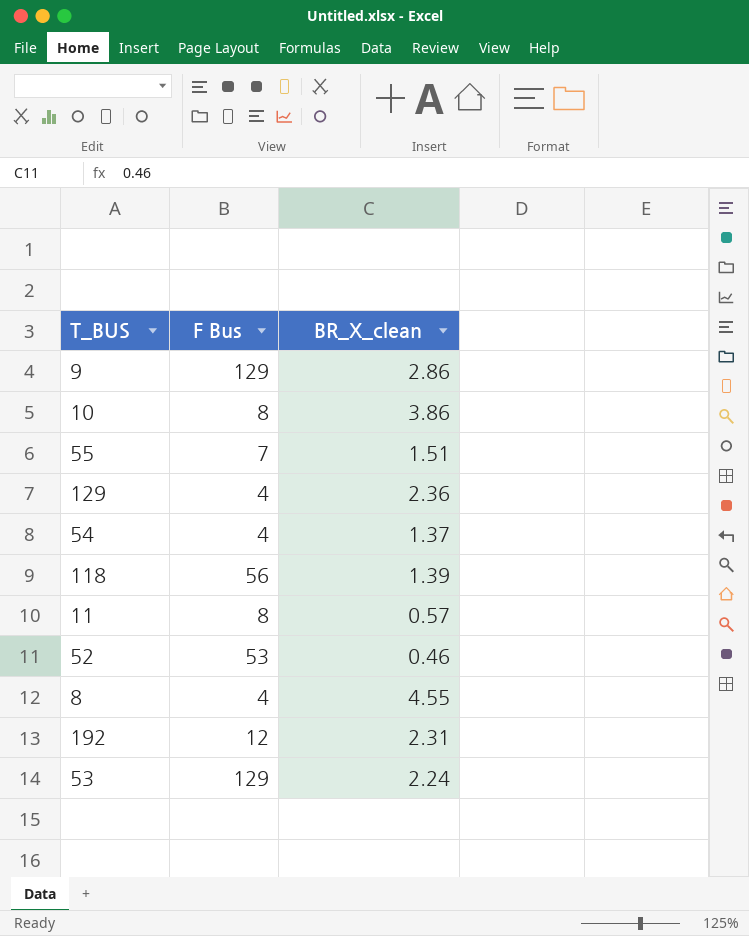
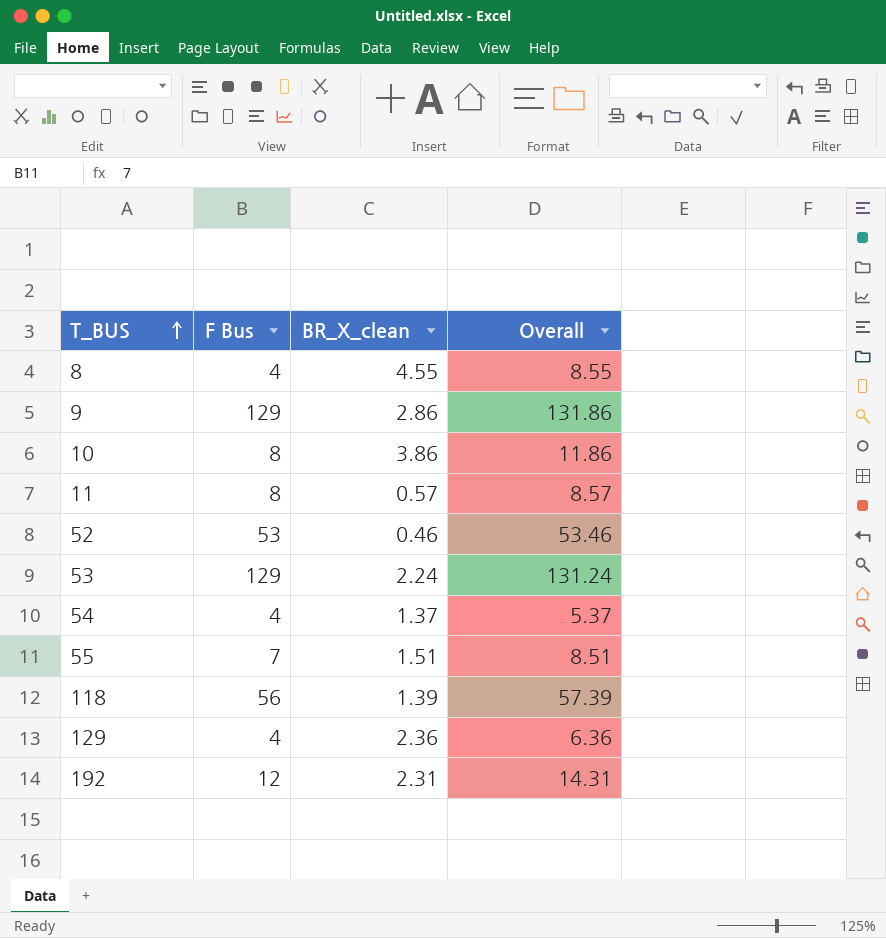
row order: none -> T_BUS ascending
column Overall | formula: none -> [F Bus] + [BR_X_clean]

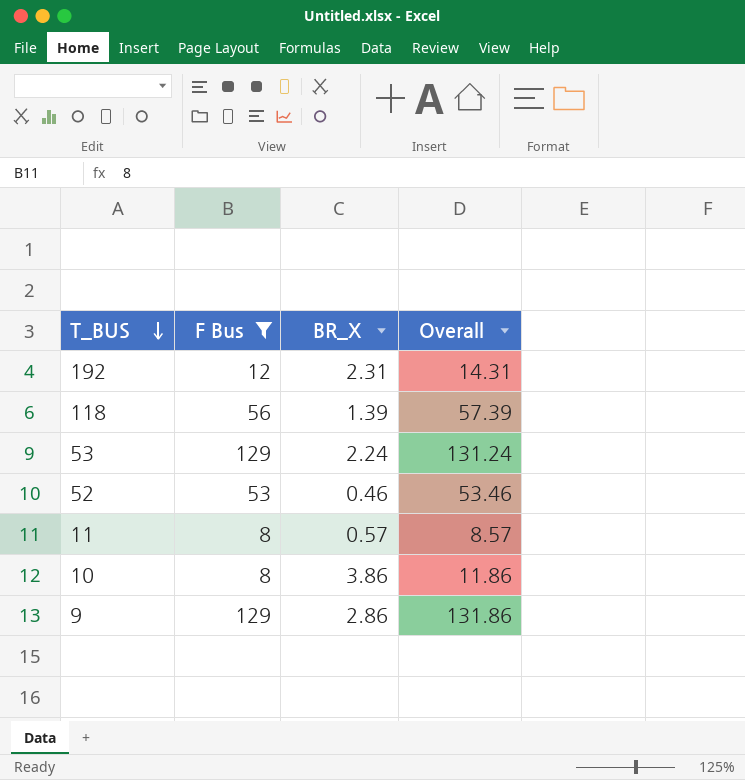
filter: none -> F Bus >= 8
row order: T_BUS ascending -> T_BUS descending
column name: BR_X_clean -> BR_X

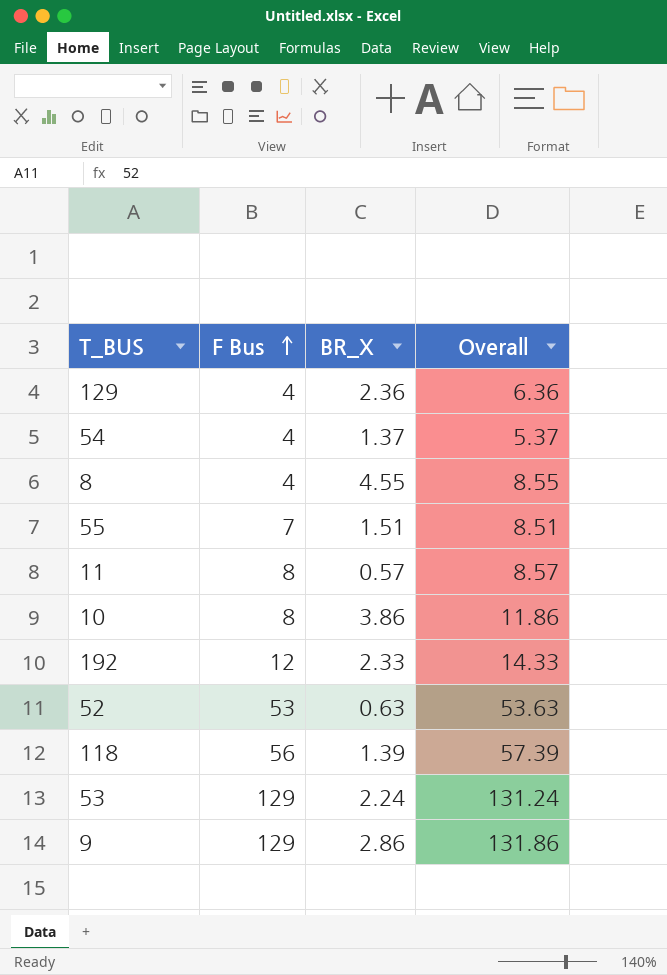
filter: F Bus >= 8 -> none
row order: T_BUS descending -> F Bus ascending
192 | BR_X: 2.31 -> 2.33
192 | Overall: 14.31 -> 14.33
52 | BR_X: 0.46 -> 0.63
52 | Overall: 53.46 -> 53.63

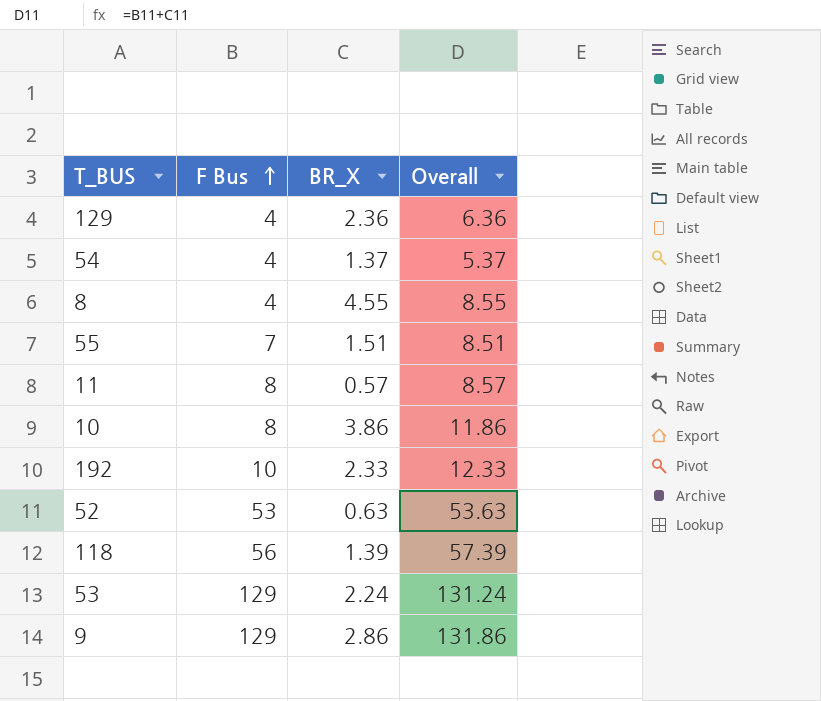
192 | F Bus: 12 -> 10
192 | Overall: 14.33 -> 12.33

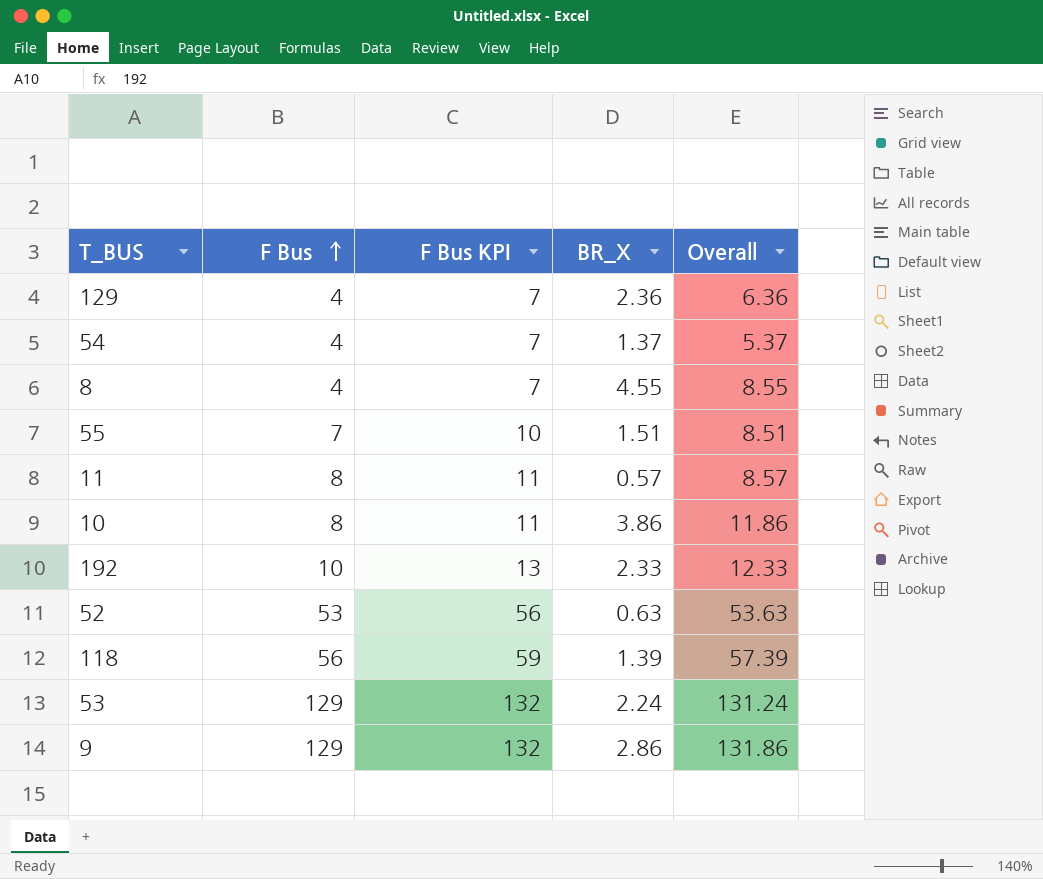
column F Bus KPI | formula: none -> [F Bus] + 3

